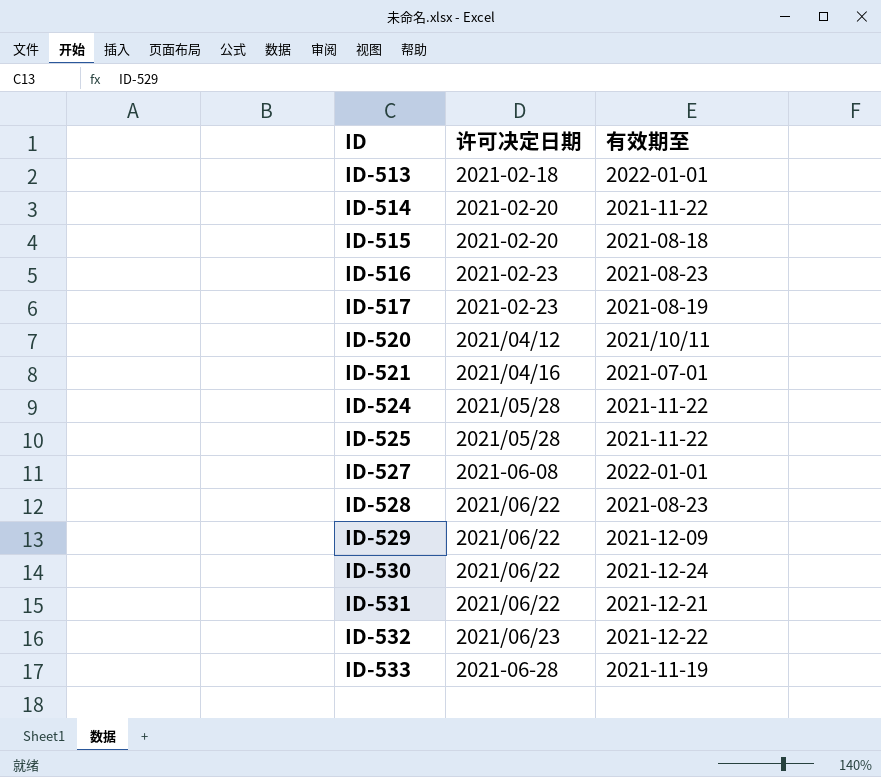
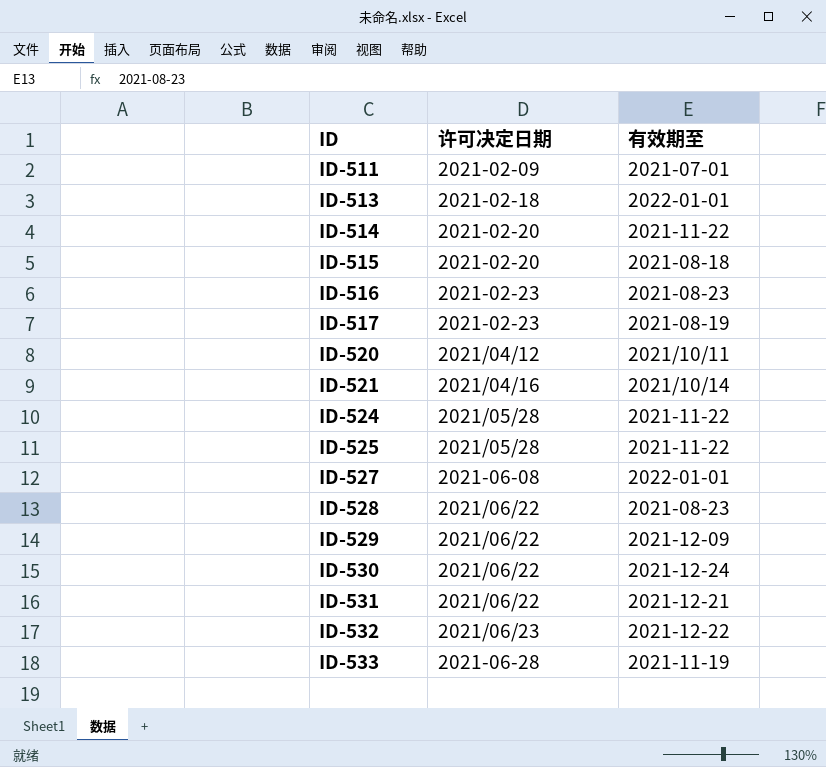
row ID-511: none -> 2021-02-09 | 2021-07-01
ID-521 | 有效期至: 2021-07-01 -> 2021/10/14

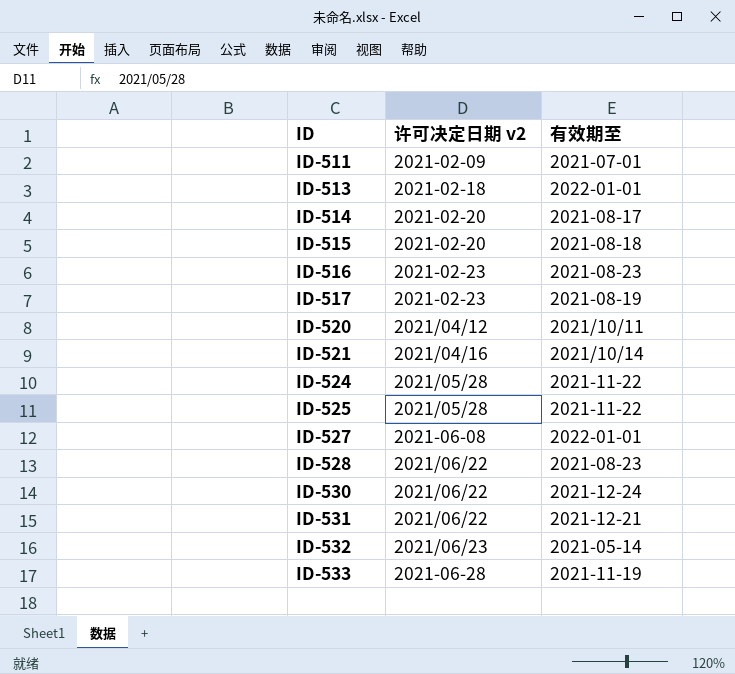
column name: 许可决定日期 -> 许可决定日期 v2
row ID-529: 2021/06/22 | 2021-12-09 -> none
ID-514 | 有效期至: 2021-11-22 -> 2021-08-17
ID-532 | 有效期至: 2021-12-22 -> 2021-05-14

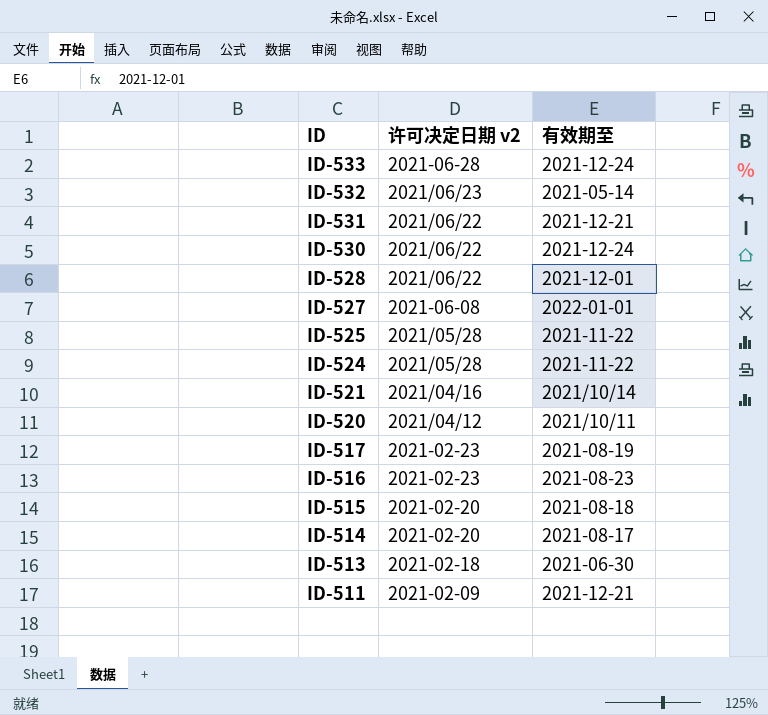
row order: ID ascending -> ID descending
ID-533 | 有效期至: 2021-11-19 -> 2021-12-24
ID-528 | 有效期至: 2021-08-23 -> 2021-12-01
ID-513 | 有效期至: 2022-01-01 -> 2021-06-30
ID-511 | 有效期至: 2021-07-01 -> 2021-12-21

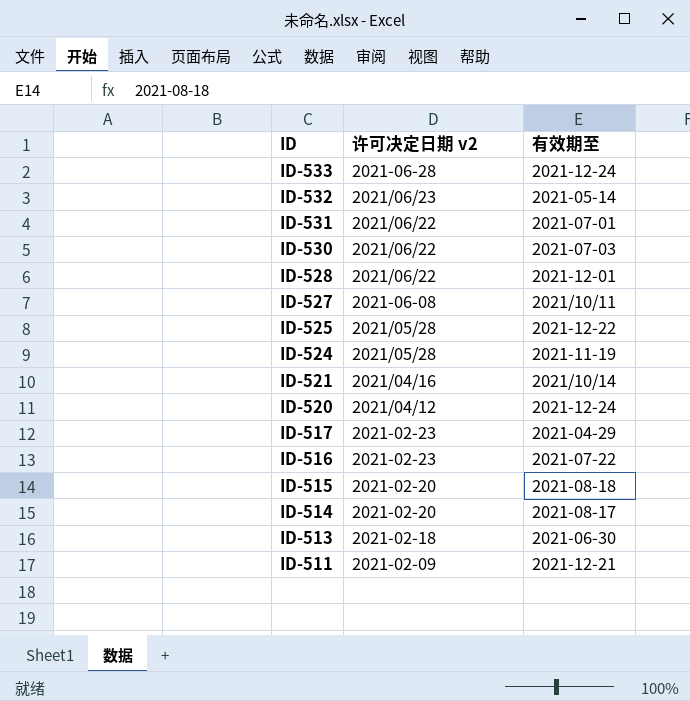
ID-531 | 有效期至: 2021-12-21 -> 2021-07-01
ID-530 | 有效期至: 2021-12-24 -> 2021-07-03
ID-527 | 有效期至: 2022-01-01 -> 2021/10/11
ID-525 | 有效期至: 2021-11-22 -> 2021-12-22
ID-524 | 有效期至: 2021-11-22 -> 2021-11-19
ID-520 | 有效期至: 2021/10/11 -> 2021-12-24
ID-517 | 有效期至: 2021-08-19 -> 2021-04-29
ID-516 | 有效期至: 2021-08-23 -> 2021-07-22

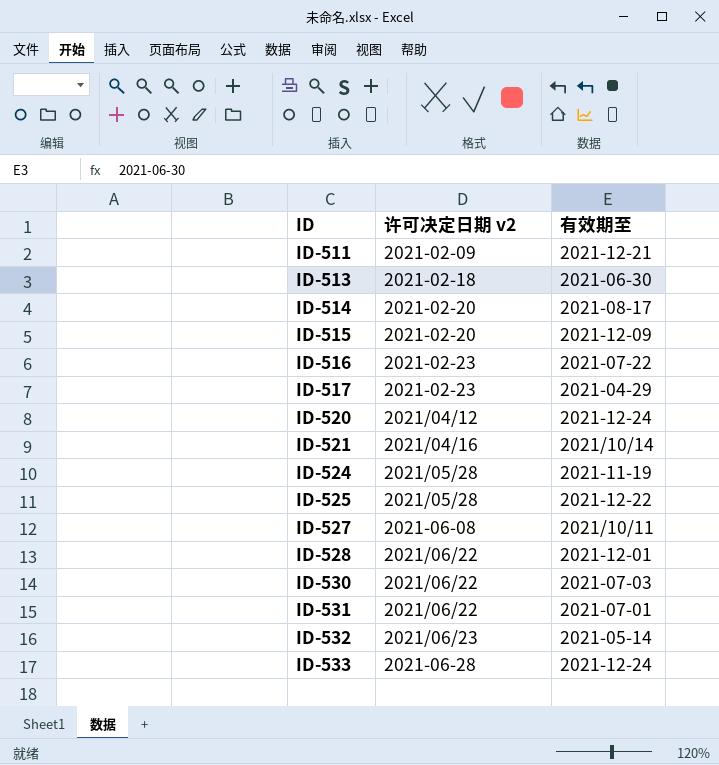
row order: ID descending -> ID ascending
ID-515 | 有效期至: 2021-08-18 -> 2021-12-09

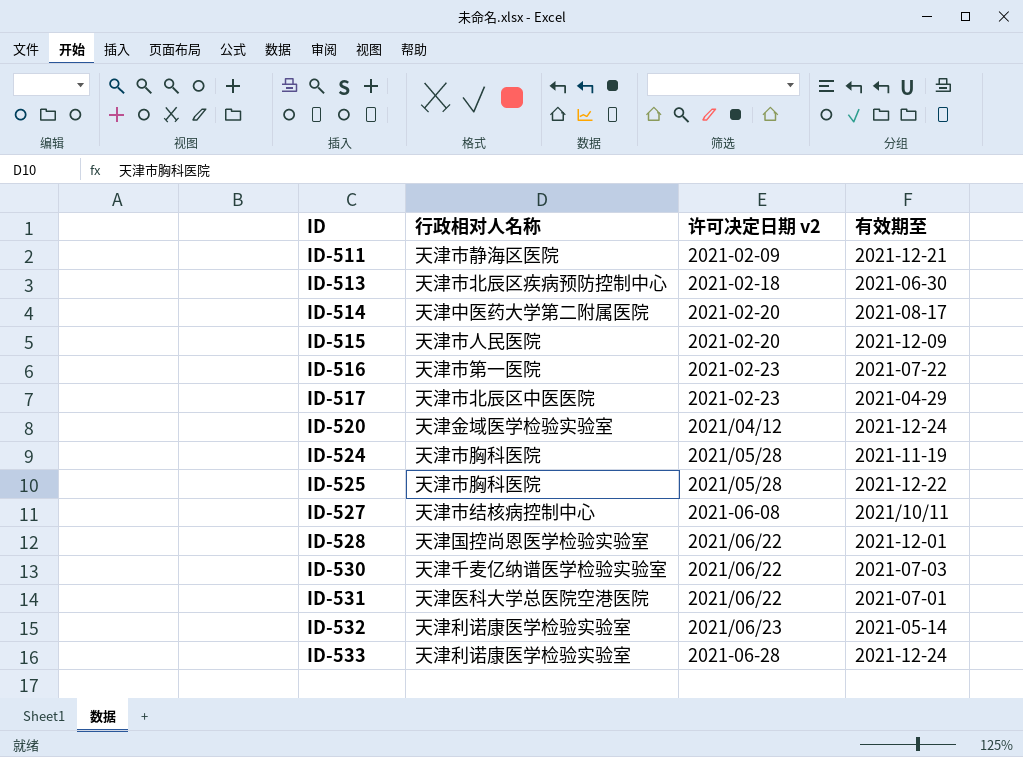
column 行政相对人名称 | position: none -> 2
row ID-521: 2021/04/16 | 2021/10/14 -> none

